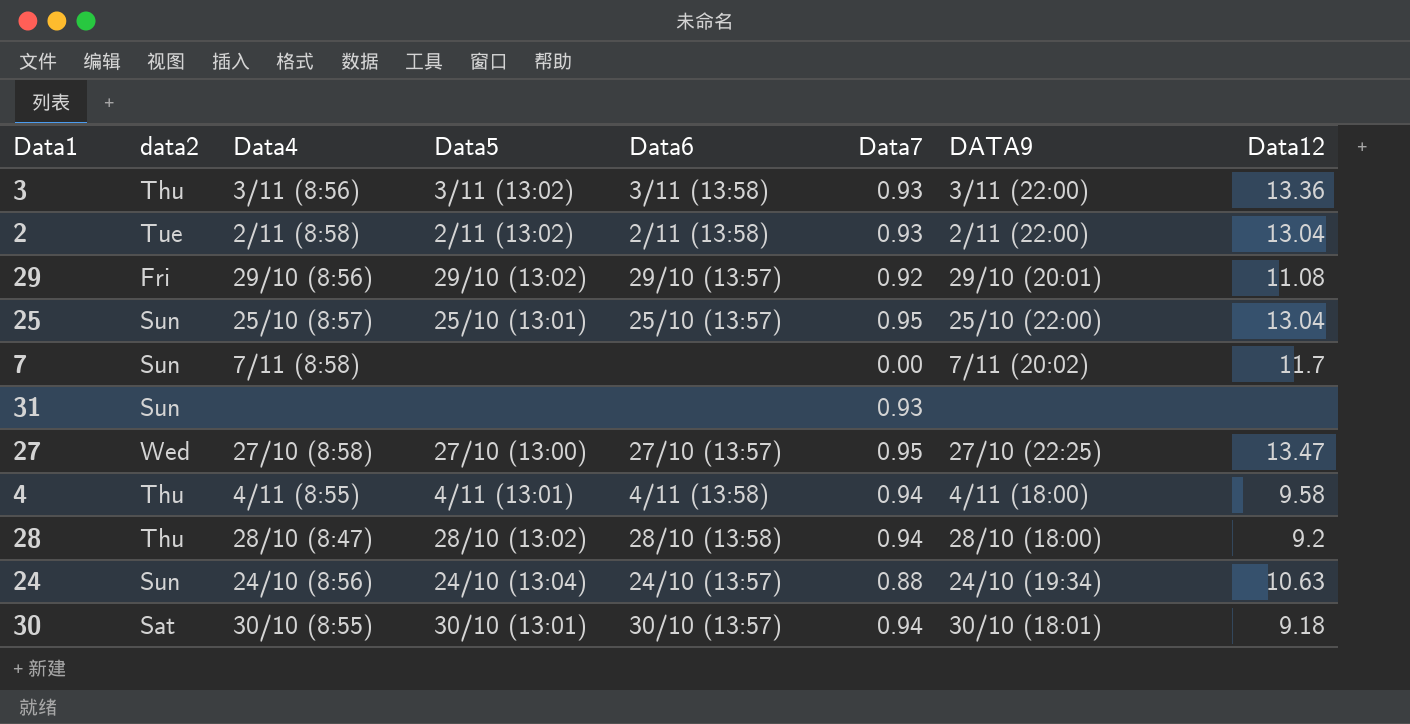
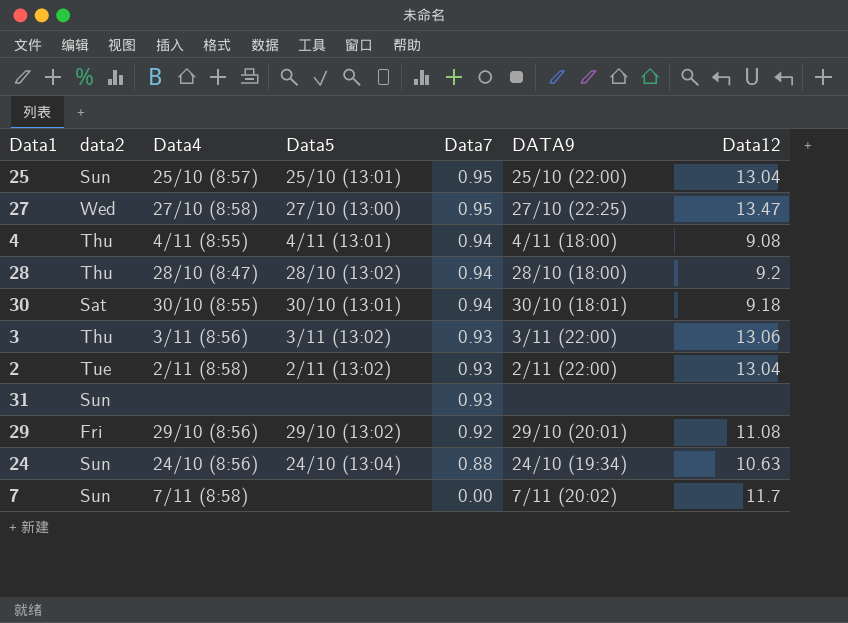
row order: none -> Data7 descending
column Data6 | position: 5 -> none
4 | Data12: 9.58 -> 9.08
3 | Data12: 13.36 -> 13.06

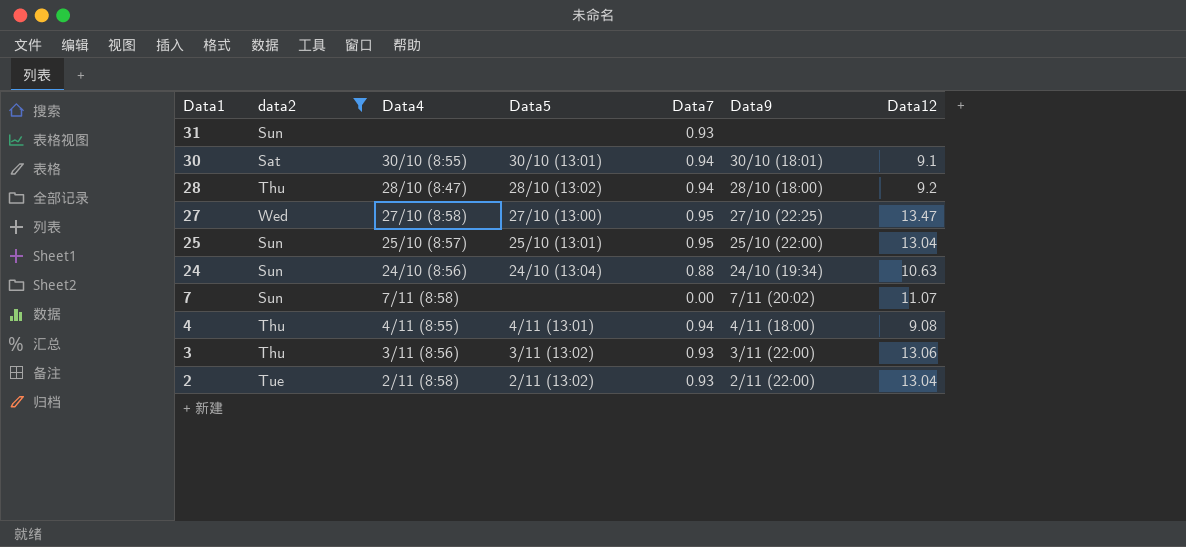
filter: none -> data2 != Fri
row order: Data7 descending -> Data1 descending
column name: DATA9 -> Data9
30 | Data12: 9.18 -> 9.1
7 | Data12: 11.7 -> 11.07

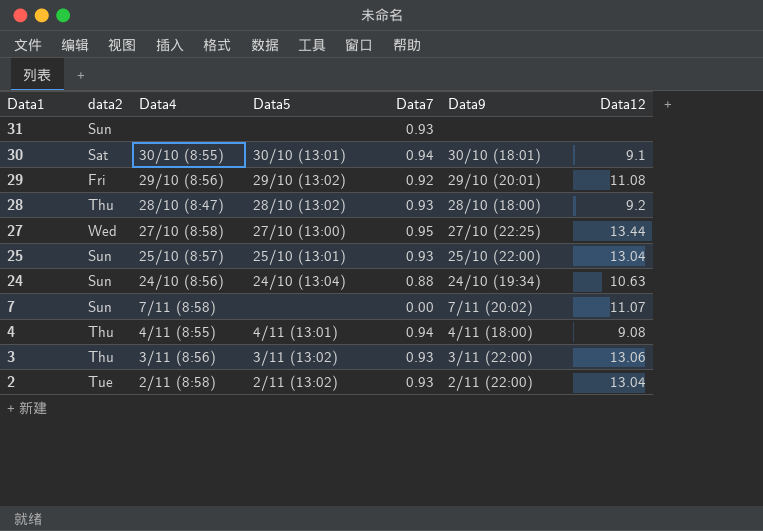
filter: data2 != Fri -> none
28 | Data7: 0.94 -> 0.93
27 | Data12: 13.47 -> 13.44
25 | Data7: 0.95 -> 0.93

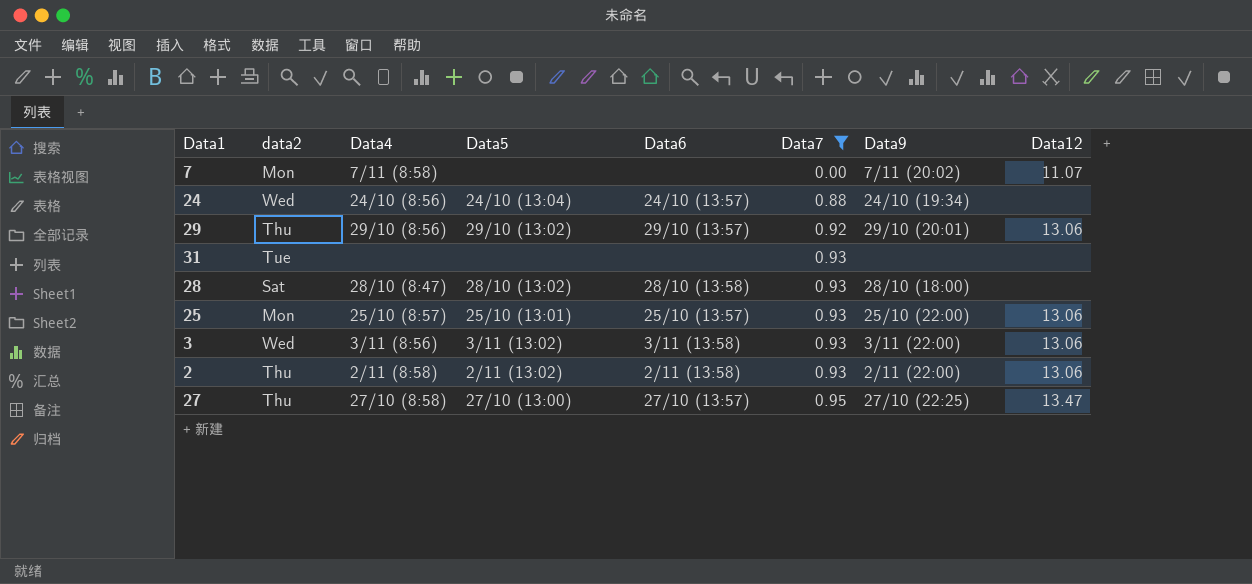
filter: none -> Data7 != 0.94
row order: Data1 descending -> Data7 ascending
column Data6 | position: none -> 5
7 | data2: Sun -> Mon
24 | data2: Sun -> Wed
24 | Data12: 10.63 -> none
29 | data2: Fri -> Thu
29 | Data12: 11.08 -> 13.06
31 | data2: Sun -> Tue
28 | data2: Thu -> Sat
28 | Data12: 9.2 -> none
25 | data2: Sun -> Mon
25 | Data12: 13.04 -> 13.06
3 | data2: Thu -> Wed
2 | data2: Tue -> Thu
2 | Data12: 13.04 -> 13.06
27 | data2: Wed -> Thu
27 | Data12: 13.44 -> 13.47

